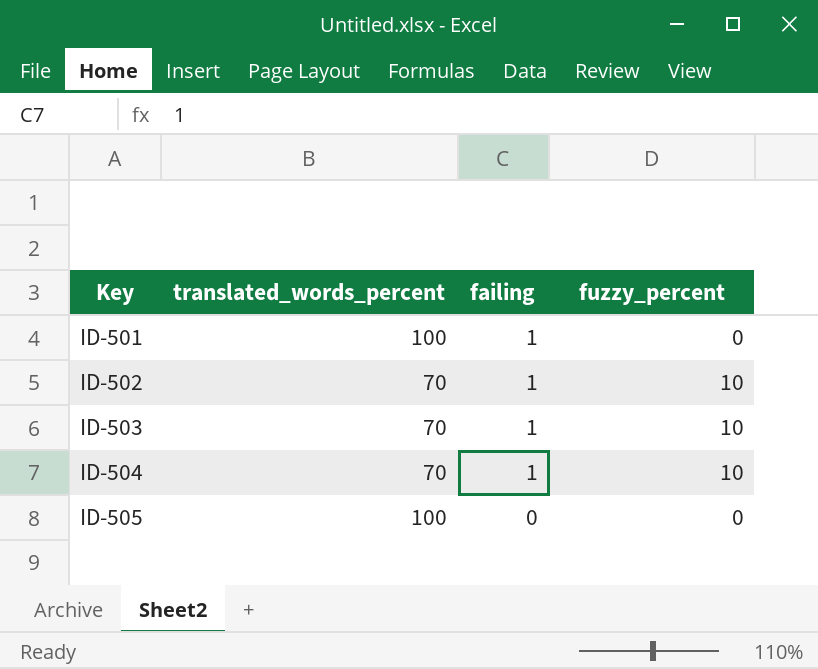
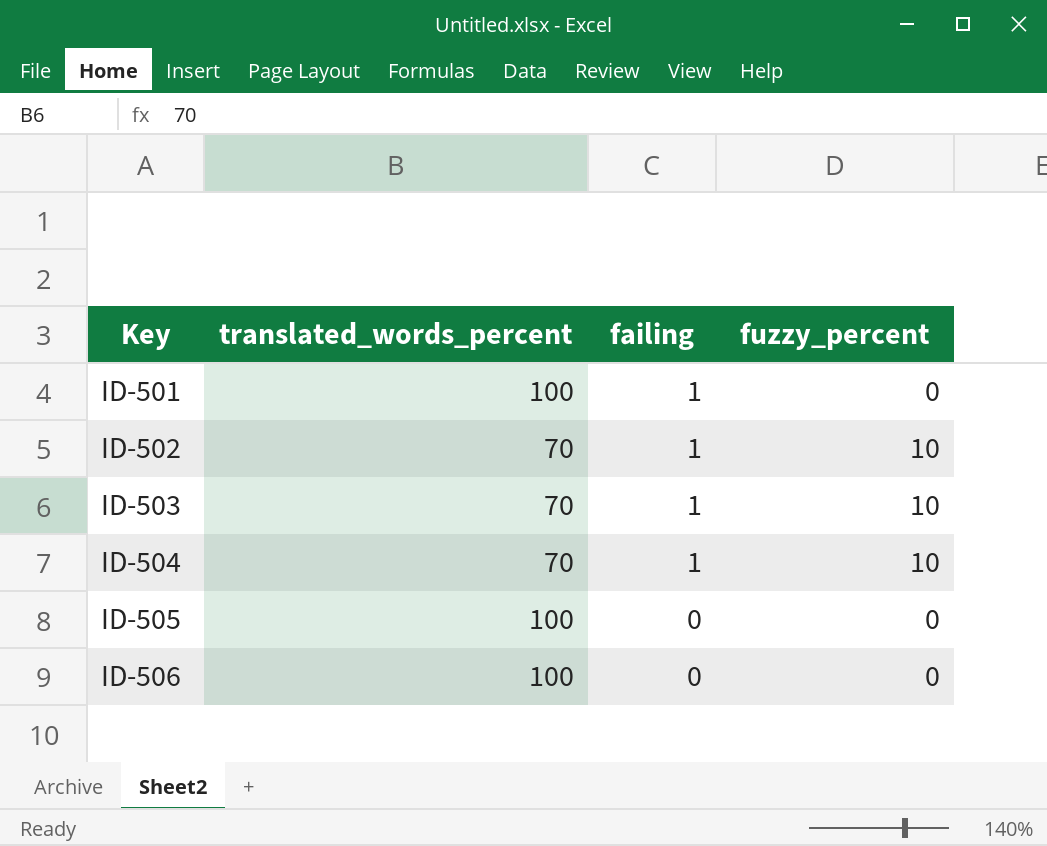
row ID-506: none -> 100 | 0 | 0

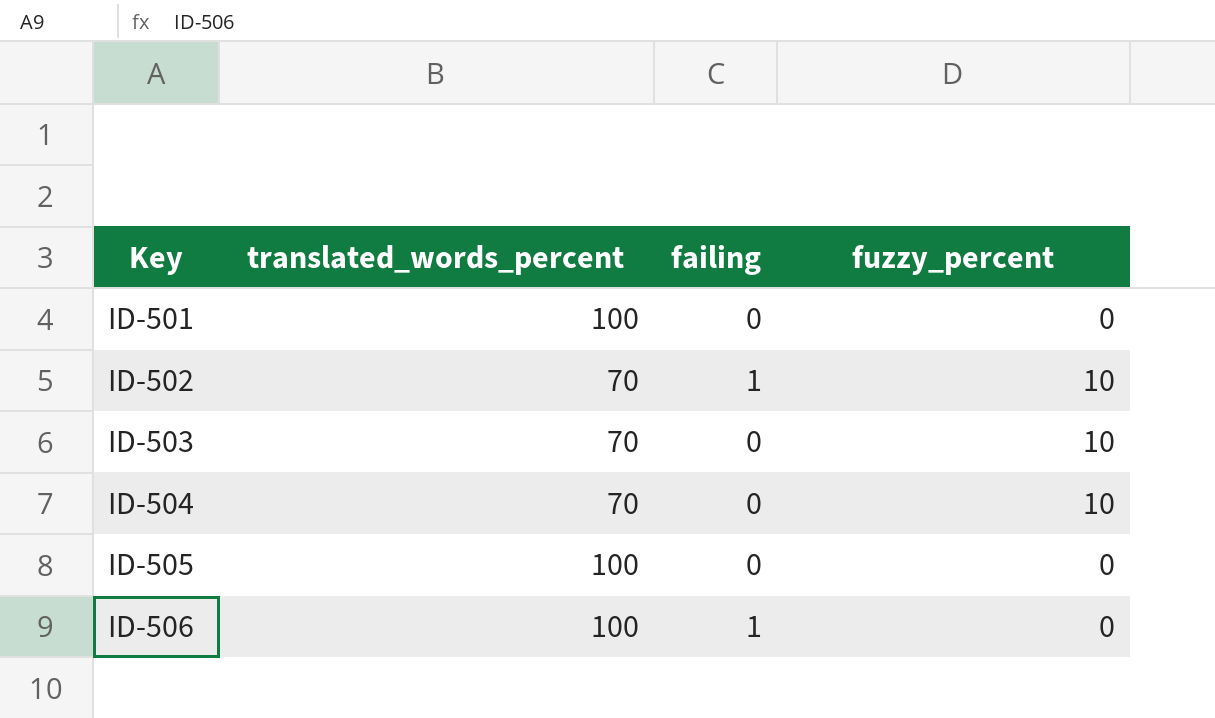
ID-501 | failing: 1 -> 0
ID-503 | failing: 1 -> 0
ID-504 | failing: 1 -> 0
ID-506 | failing: 0 -> 1

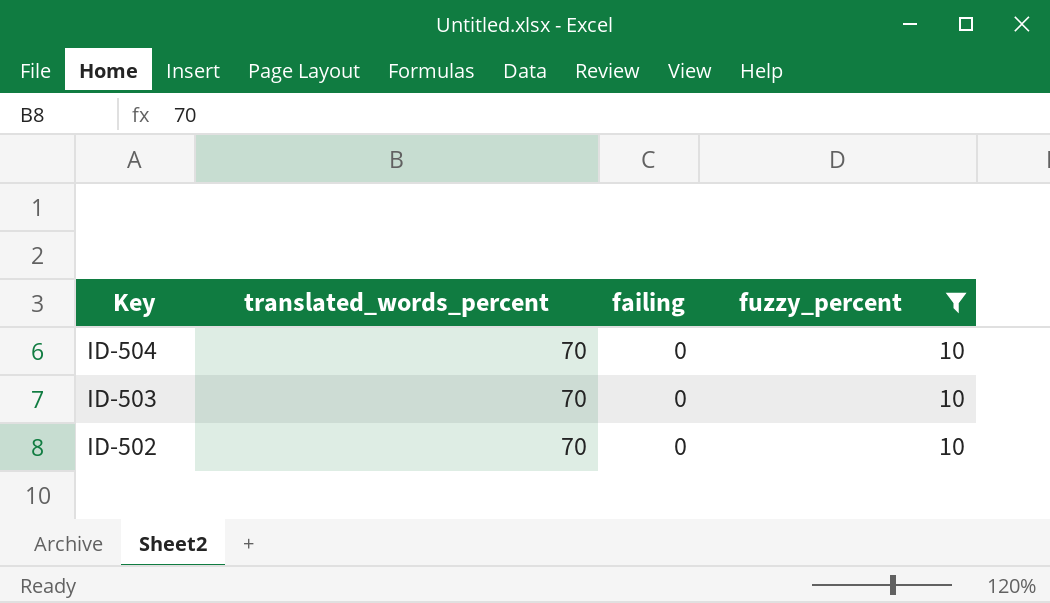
filter: none -> fuzzy_percent = 10
row order: Key ascending -> Key descending
ID-502 | failing: 1 -> 0

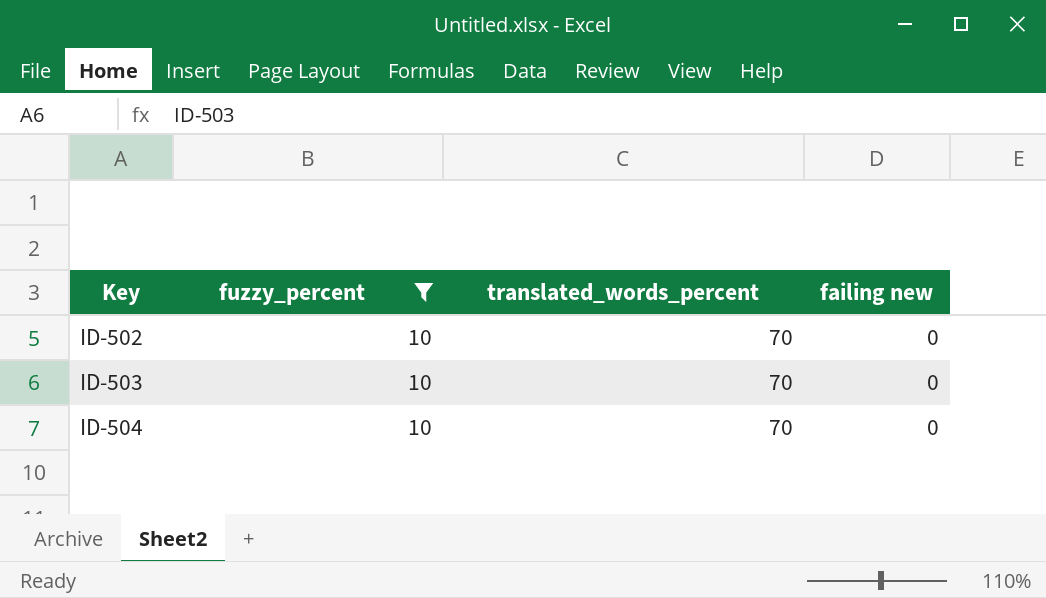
row order: Key descending -> Key ascending
column fuzzy_percent | position: 4 -> 2
column name: failing -> failing new

